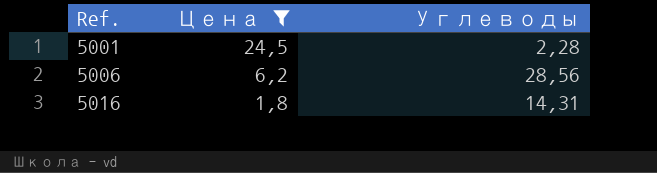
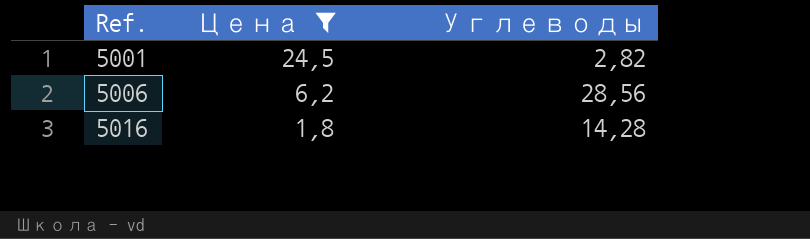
5001 | Углеводы: 2,28 -> 2,82
5016 | Углеводы: 14,31 -> 14,28

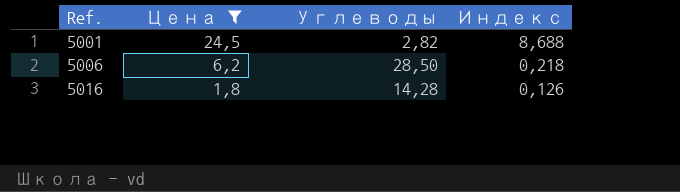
column Индекс | formula: none -> [Цена] / [Углеводы]
5006 | Углеводы: 28,56 -> 28,50

